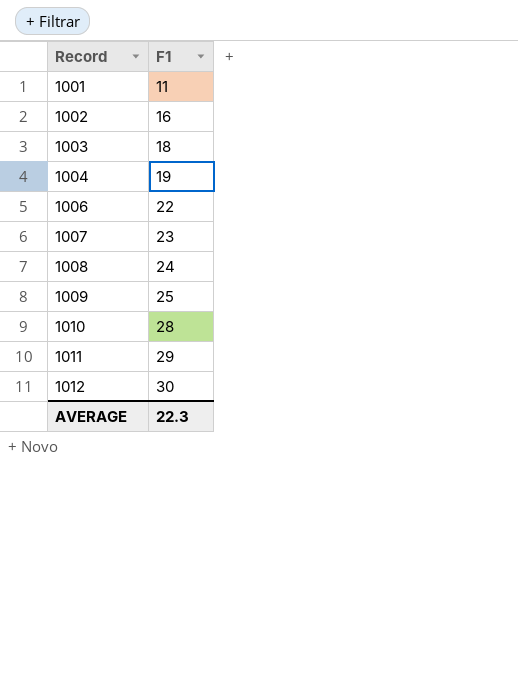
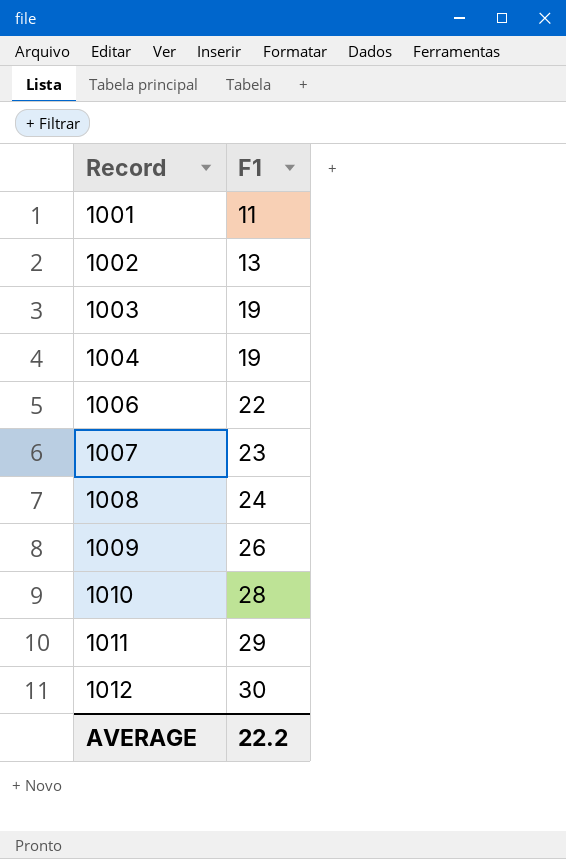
1002 | F1: 16 -> 13
1003 | F1: 18 -> 19
1009 | F1: 25 -> 26
AVERAGE | F1: 22.3 -> 22.2

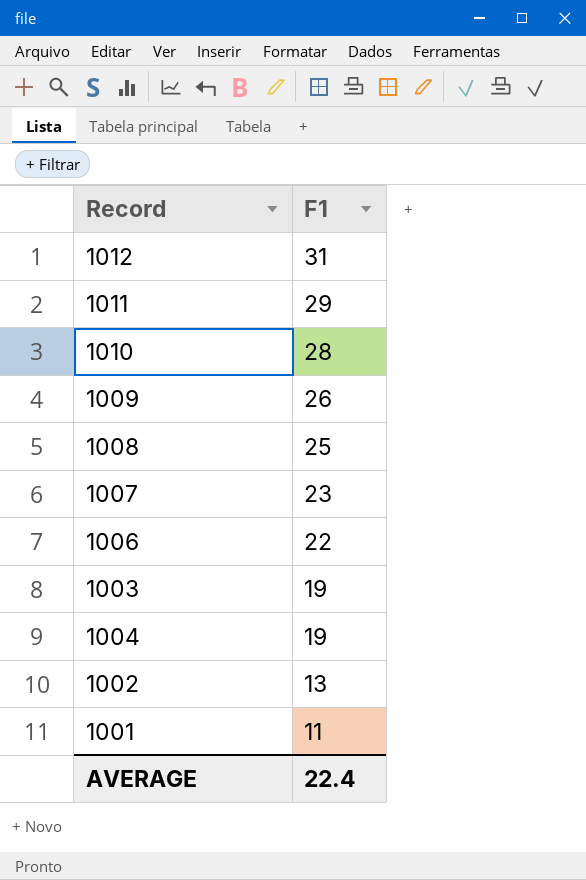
row order: Record ascending -> F1 descending
1012 | F1: 30 -> 31
1008 | F1: 24 -> 25
AVERAGE | F1: 22.2 -> 22.4

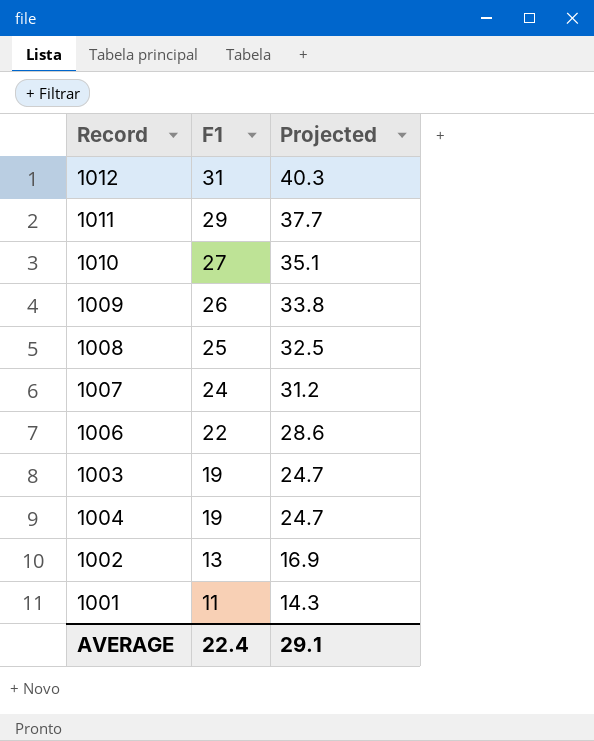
column Projected | formula: none -> [F1] * 1.3
1010 | F1: 28 -> 27
1007 | F1: 23 -> 24

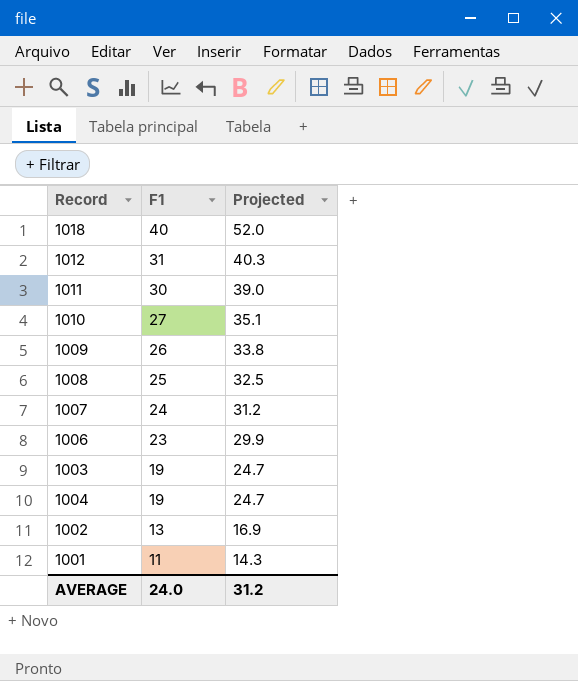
row 1018: none -> 40 | 52.0
1011 | F1: 29 -> 30
1011 | Projected: 37.7 -> 39.0
1006 | F1: 22 -> 23
1006 | Projected: 28.6 -> 29.9
AVERAGE | F1: 22.4 -> 24.0
AVERAGE | Projected: 29.1 -> 31.2

